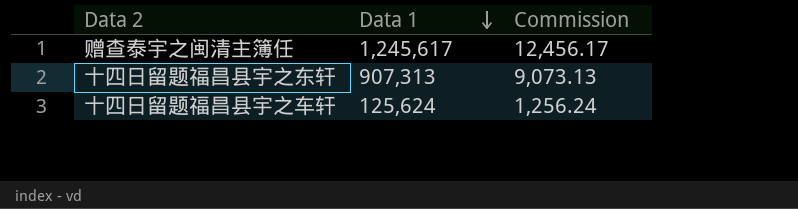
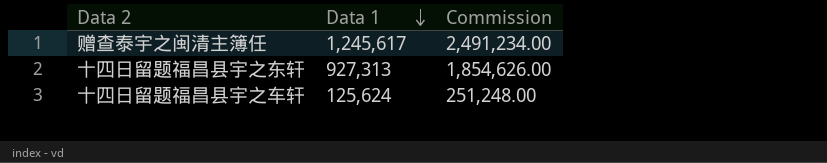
column Commission | formula: [Data 1] * 0.01 -> [Data 1] * 2
十四日留题福昌县宇之东轩 | Data 1: 907,313 -> 927,313

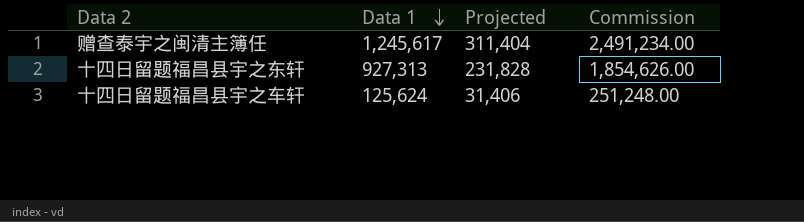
column Projected | formula: none -> [Data 1] * 0.25

